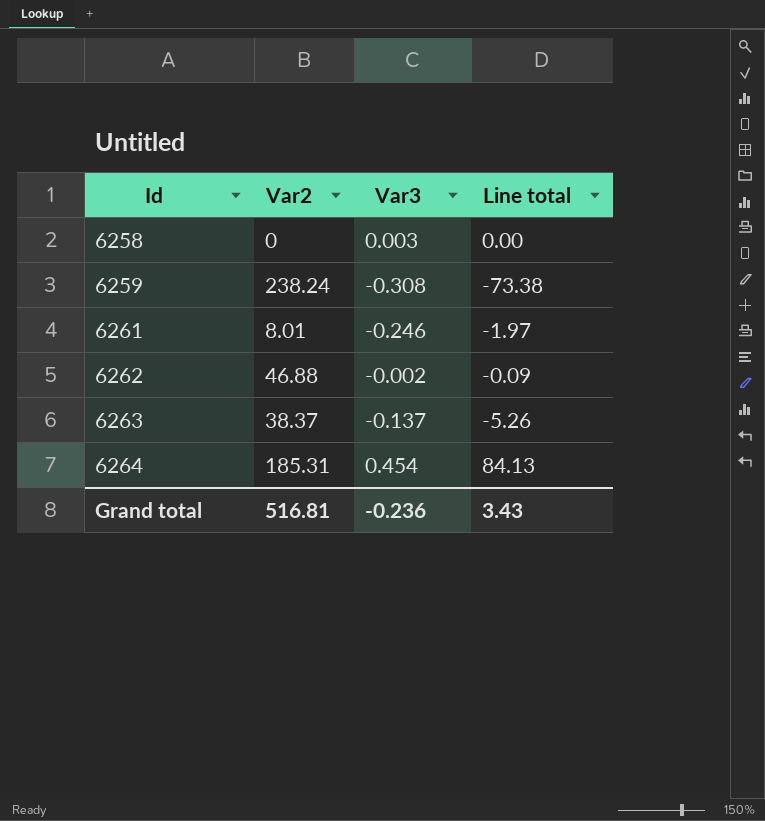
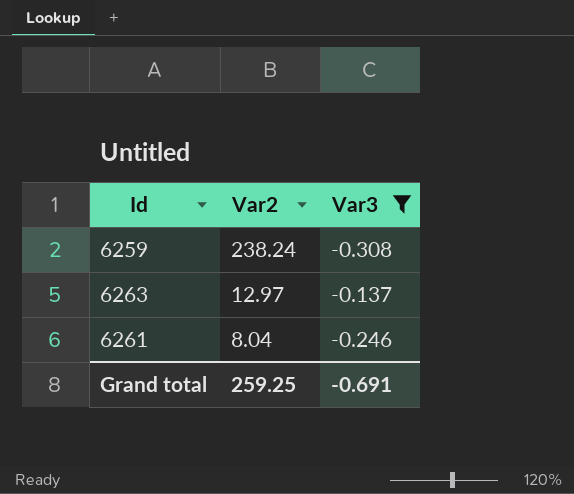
filter: none -> Var3 <= -0.137
row order: Id ascending -> Var2 descending
column Line total | formula: [Var2] * [Var3] -> none
6263 | Var2: 38.37 -> 12.97
6261 | Var2: 8.01 -> 8.04
Grand total | Var2: 516.81 -> 259.25
Grand total | Var3: -0.236 -> -0.691

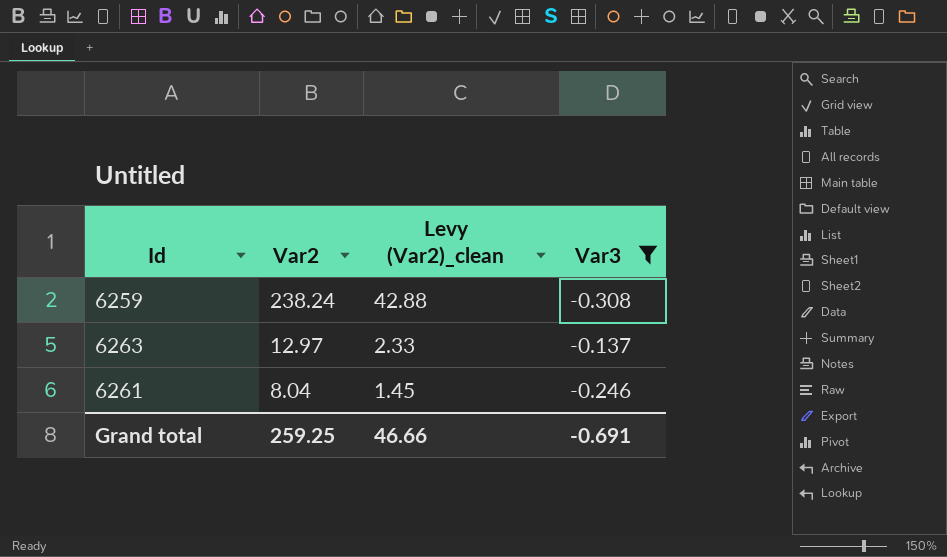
column Levy (Var2)_clean | formula: none -> [Var2] * 0.18

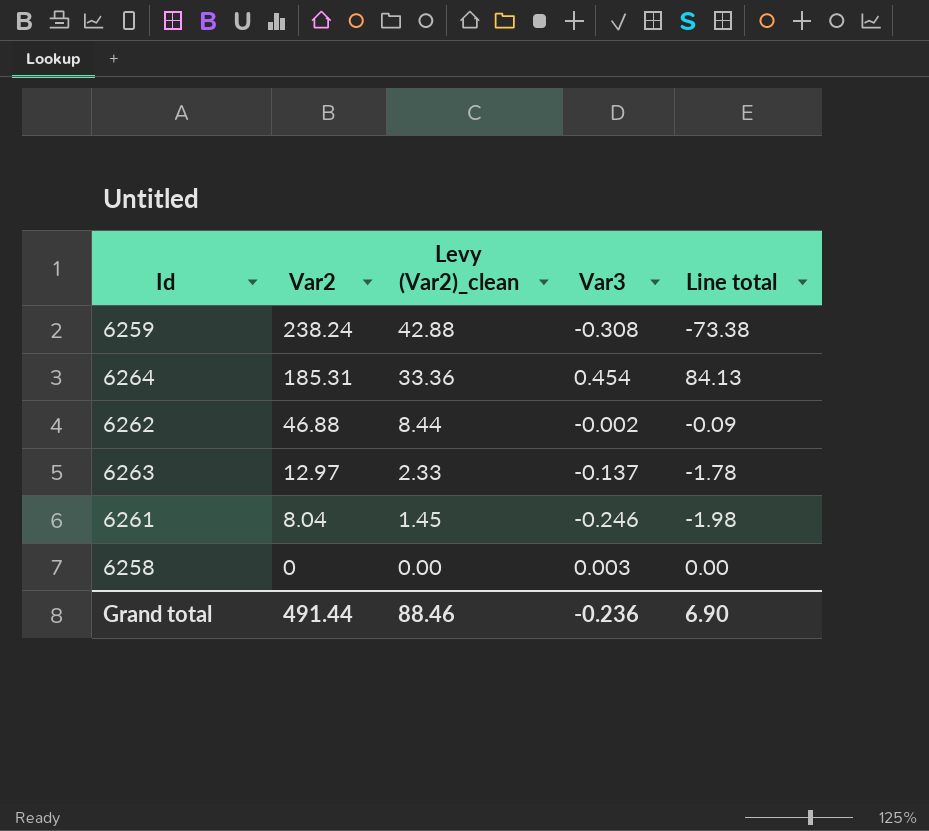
filter: Var3 <= -0.137 -> none
column Line total | formula: none -> [Var2] * [Var3]
Grand total | Var2: 259.25 -> 491.44
Grand total | Levy (Var2)_clean: 46.66 -> 88.46
Grand total | Var3: -0.691 -> -0.236

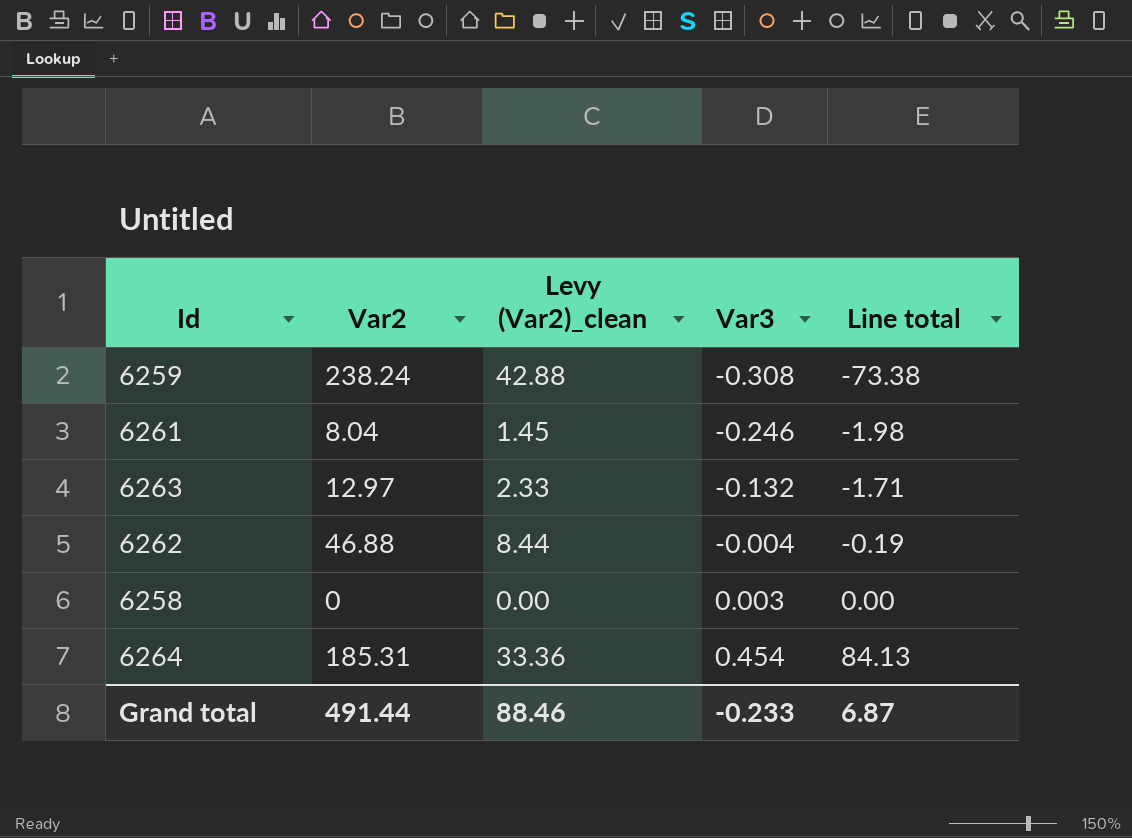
row order: Var2 descending -> Var3 ascending
6263 | Var3: -0.137 -> -0.132
6263 | Line total: -1.78 -> -1.71
6262 | Var3: -0.002 -> -0.004
6262 | Line total: -0.09 -> -0.19
Grand total | Var3: -0.236 -> -0.233
Grand total | Line total: 6.90 -> 6.87

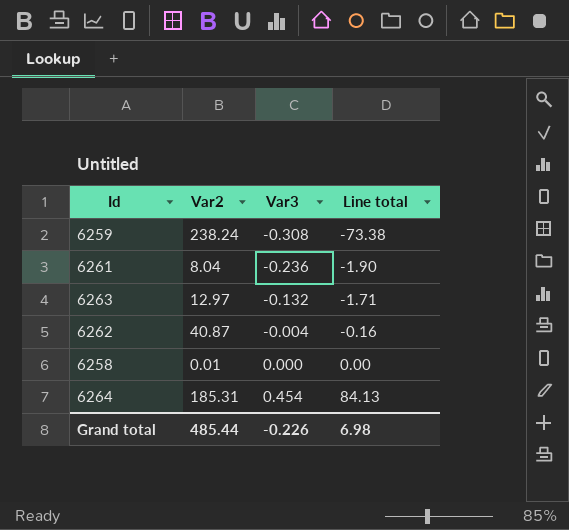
column Levy (Var2)_clean | formula: [Var2] * 0.18 -> none
6261 | Var3: -0.246 -> -0.236
6261 | Line total: -1.98 -> -1.90
6262 | Var2: 46.88 -> 40.87
6262 | Line total: -0.19 -> -0.16
6258 | Var2: 0 -> 0.01
6258 | Var3: 0.003 -> 0.000
Grand total | Var2: 491.44 -> 485.44
Grand total | Var3: -0.233 -> -0.226
Grand total | Line total: 6.87 -> 6.98

